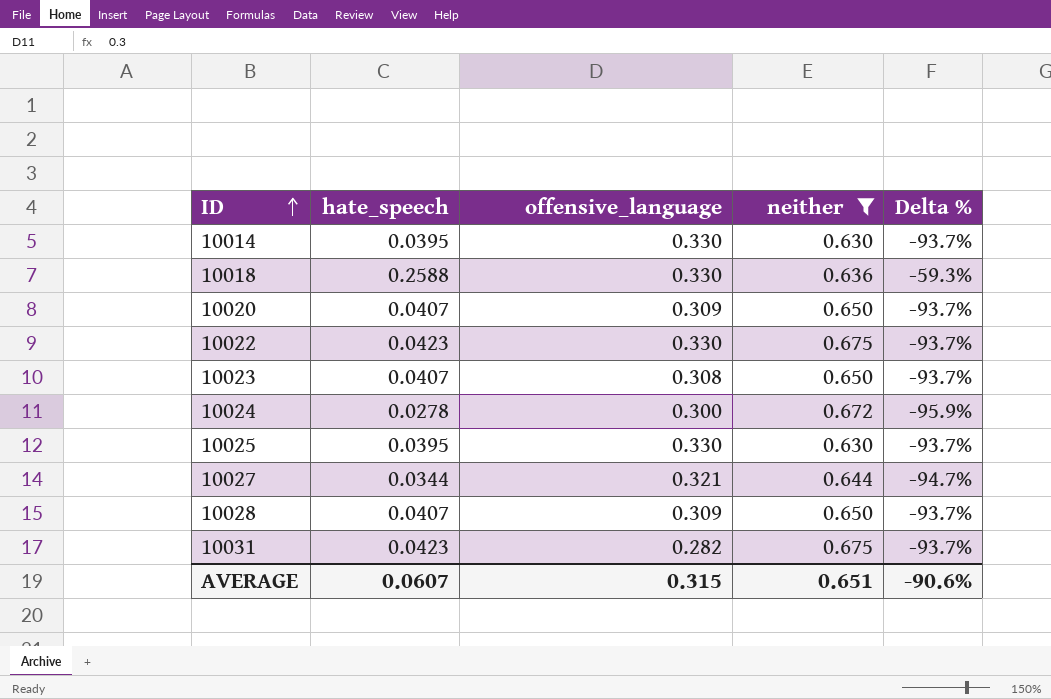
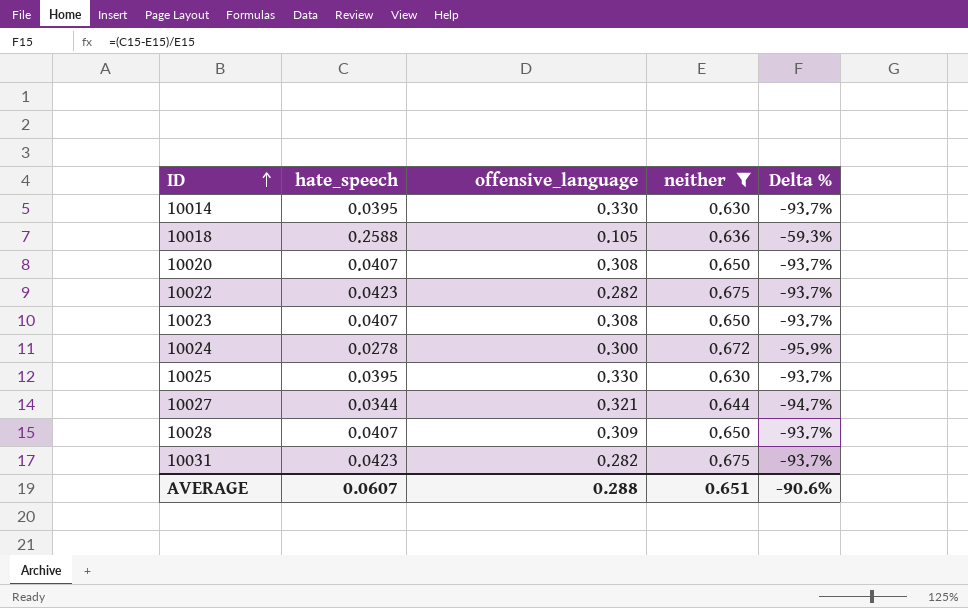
10018 | offensive_language: 0.330 -> 0.105
10020 | offensive_language: 0.309 -> 0.308
10022 | offensive_language: 0.330 -> 0.282
AVERAGE | offensive_language: 0.315 -> 0.288

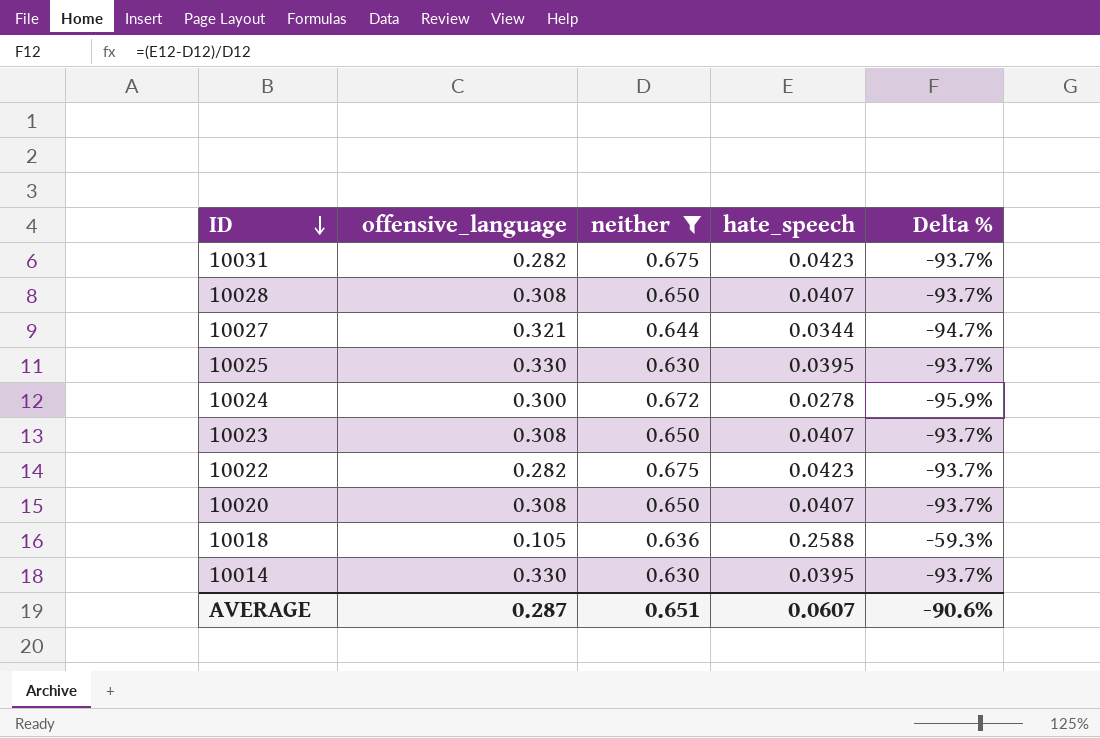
row order: ID ascending -> ID descending
column hate_speech | position: 2 -> 4
10028 | offensive_language: 0.309 -> 0.308
AVERAGE | offensive_language: 0.288 -> 0.287

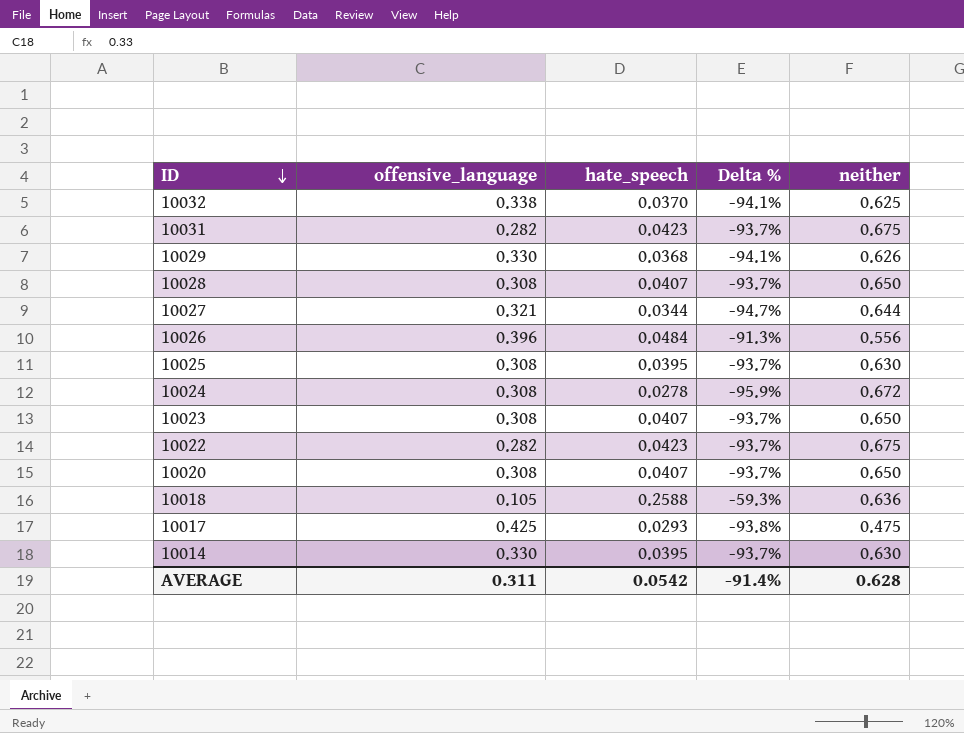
filter: neither >= 0.630 -> none
column neither | position: 3 -> 5
10025 | offensive_language: 0.330 -> 0.308
10024 | offensive_language: 0.300 -> 0.308
AVERAGE | offensive_language: 0.287 -> 0.311
AVERAGE | hate_speech: 0.0607 -> 0.0542
AVERAGE | Delta %: -90.6% -> -91.4%
AVERAGE | neither: 0.651 -> 0.628

